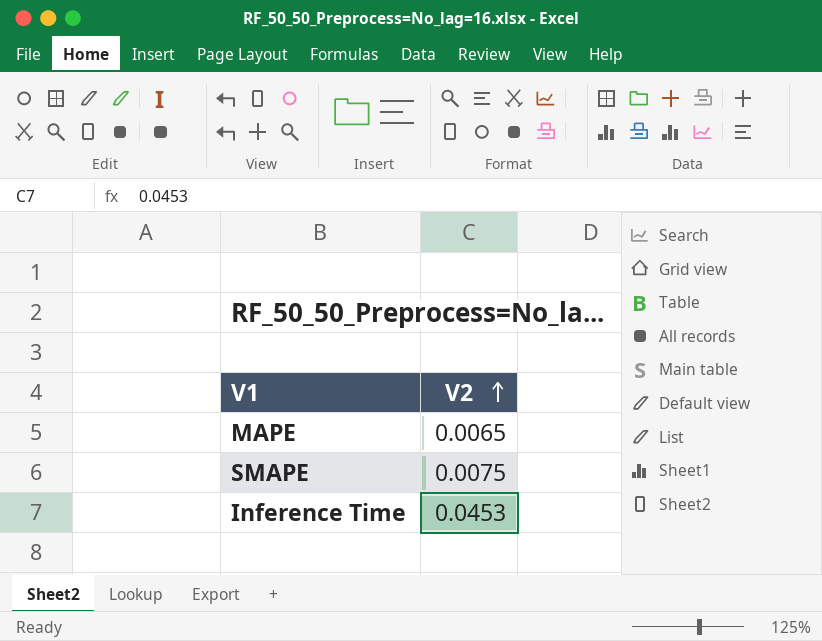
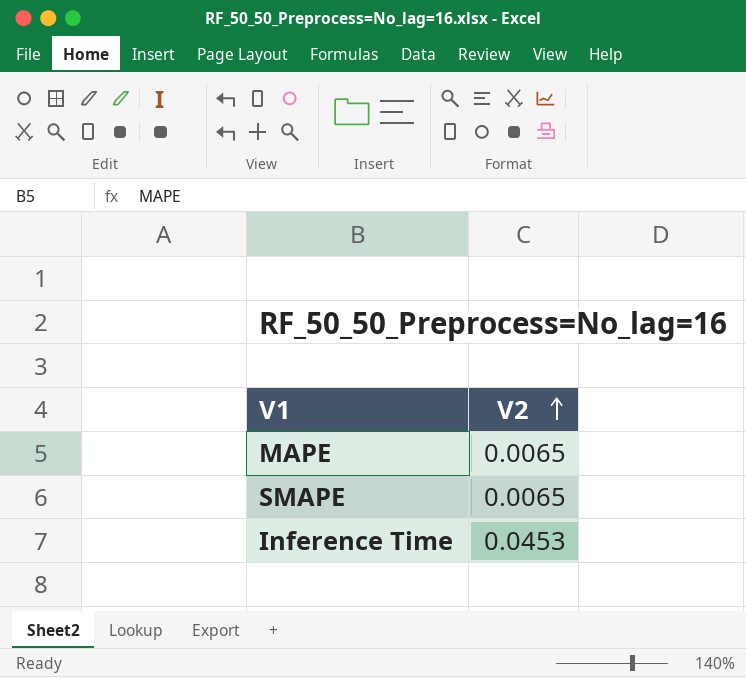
SMAPE | V2: 0.0075 -> 0.0065

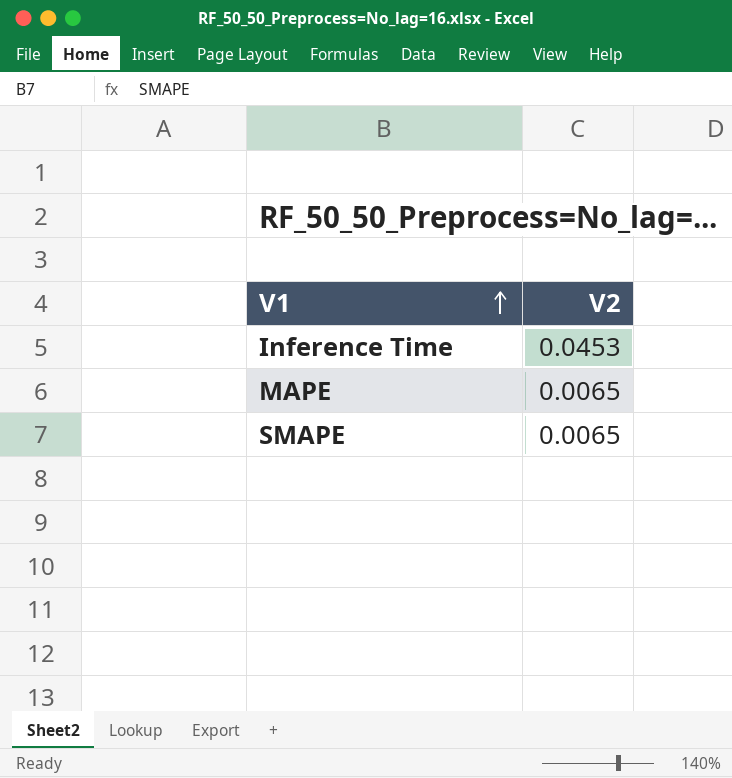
row order: V2 ascending -> V1 ascending

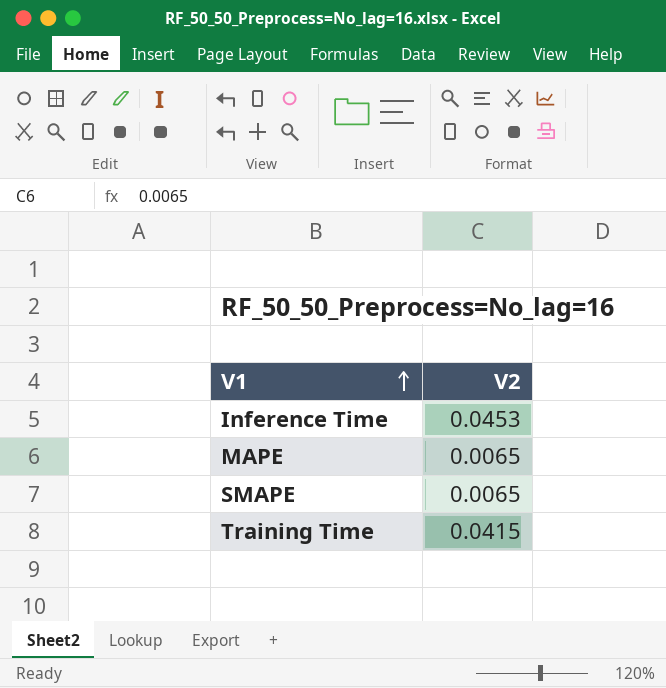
row Training Time: none -> 0.0415

